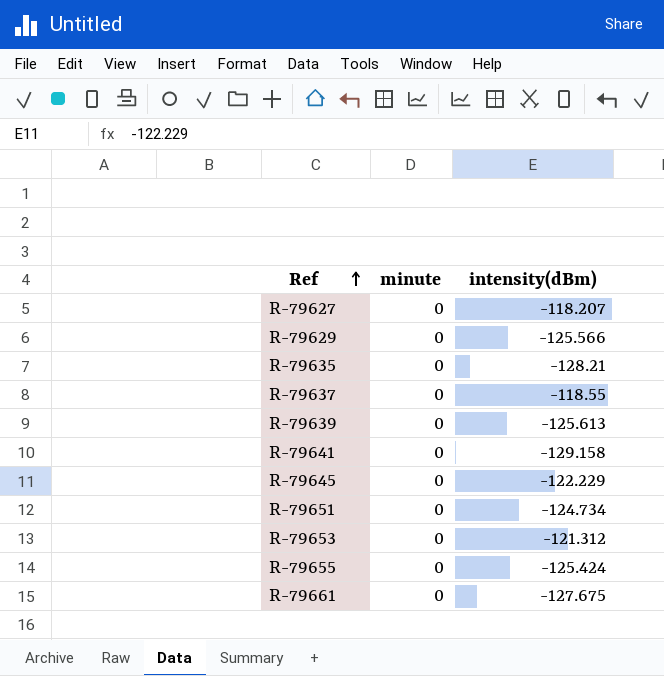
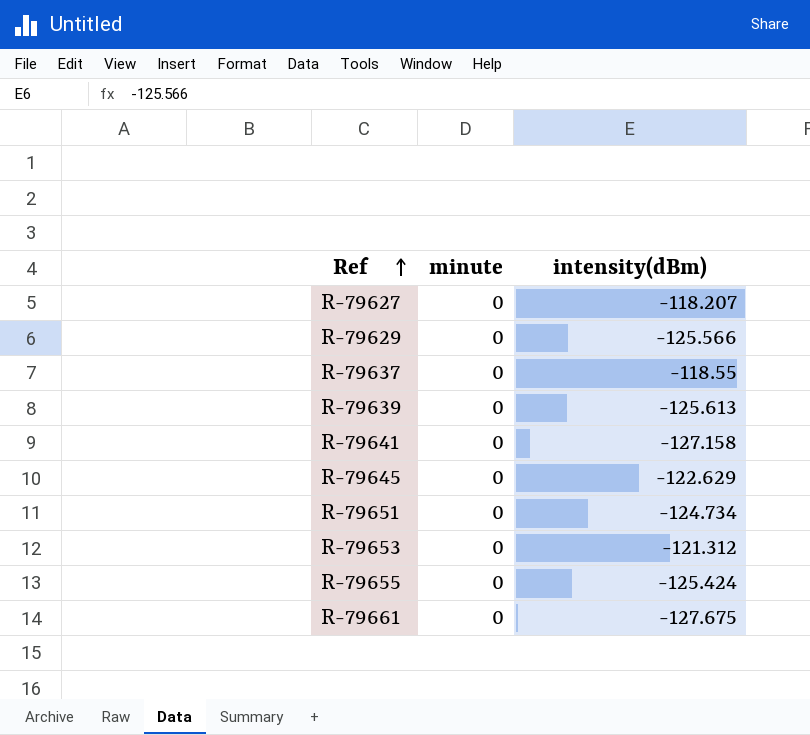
row R-79635: 0 | -128.21 -> none
R-79641 | intensity(dBm): -129.158 -> -127.158
R-79645 | intensity(dBm): -122.229 -> -122.629

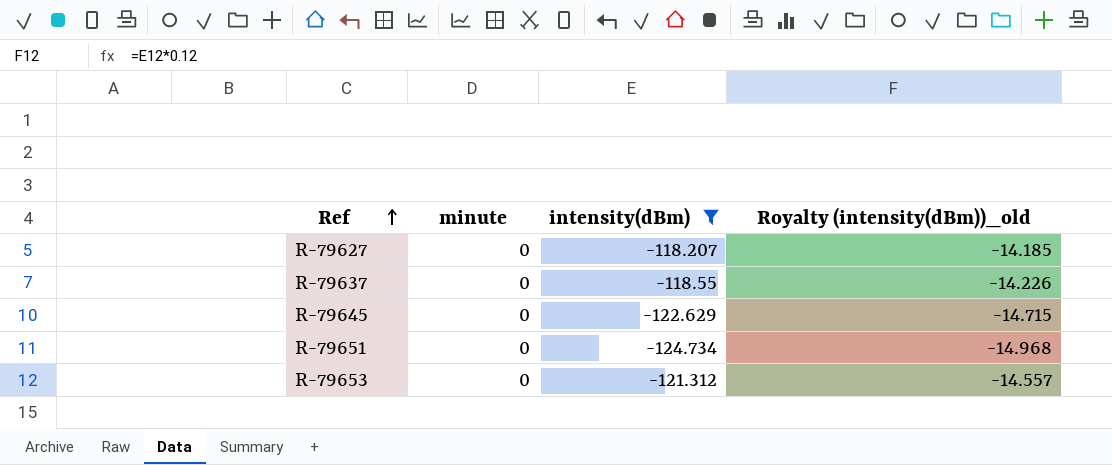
filter: none -> intensity(dBm) >= -124.734
column Royalty (intensity(dBm))_old | formula: none -> [intensity(dBm)] * 0.12

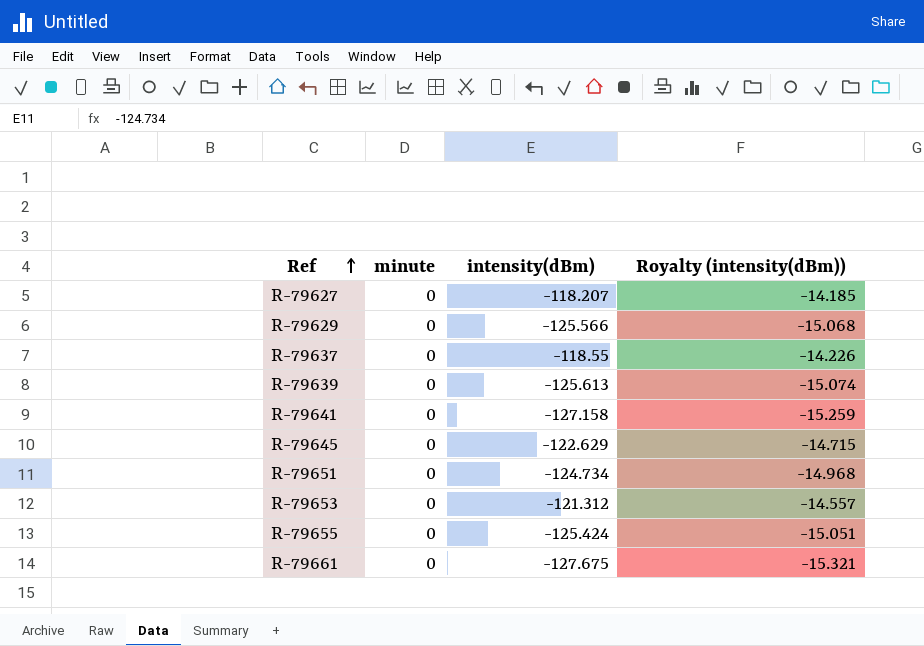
filter: intensity(dBm) >= -124.734 -> none
column name: Royalty (intensity(dBm))_old -> Royalty (intensity(dBm))

